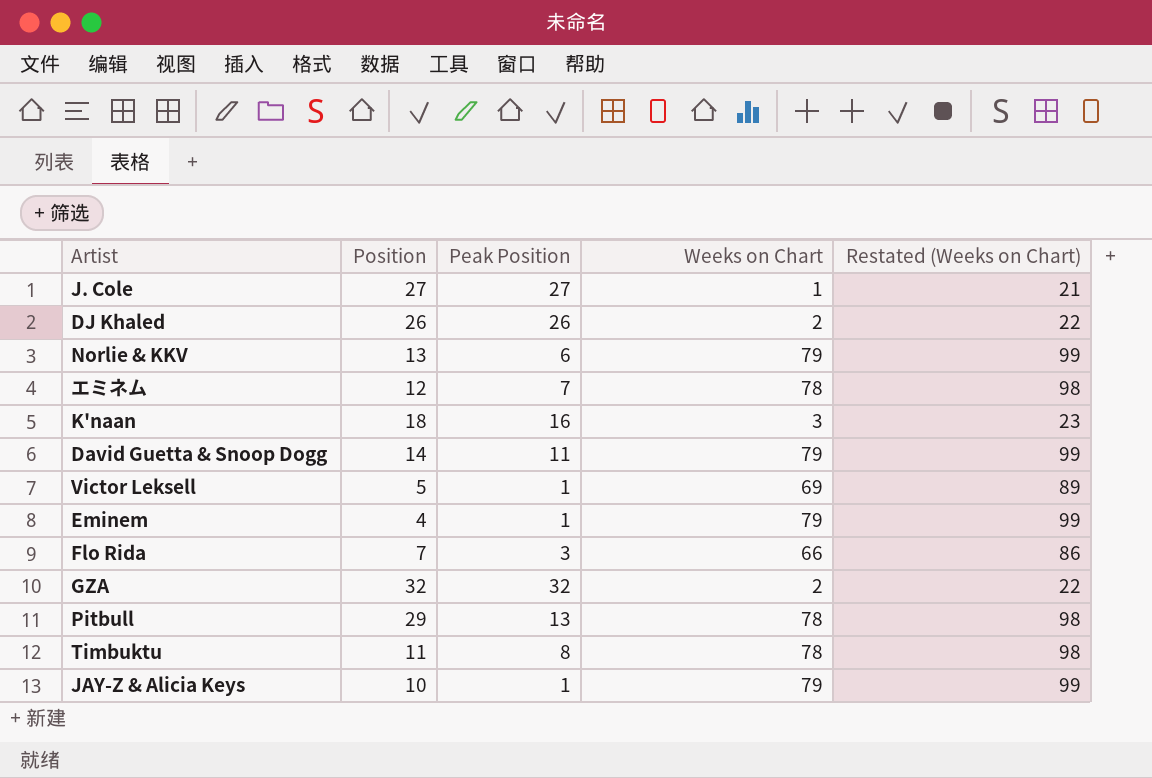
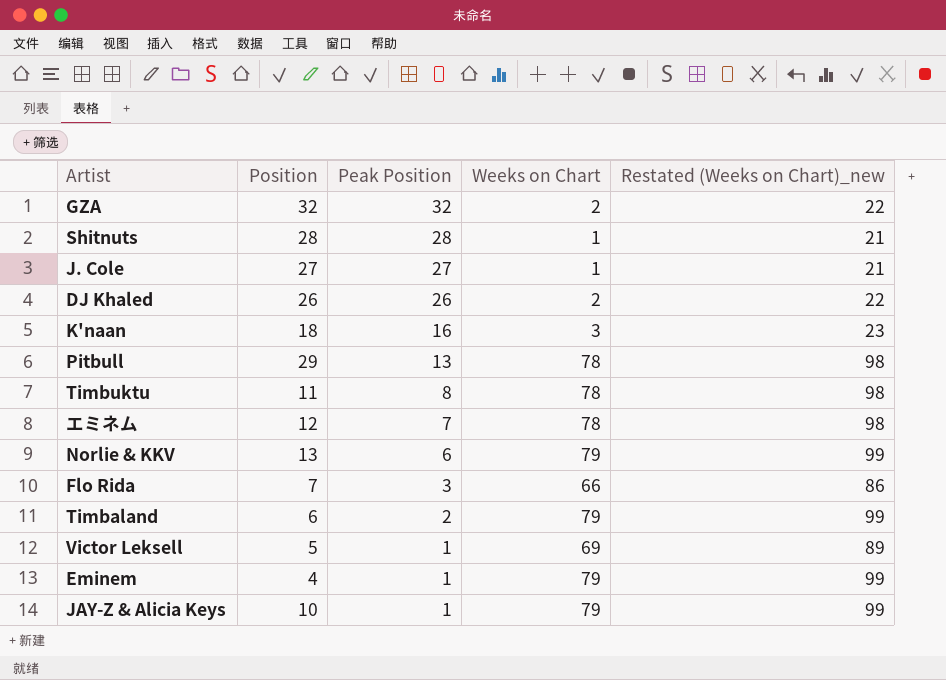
row order: none -> Peak Position descending
column name: Restated (Weeks on Chart) -> Restated (Weeks on Chart)_new
row David Guetta & Snoop Dogg: 14 | 11 | 79 | 99 -> none
row Shitnuts: none -> 28 | 28 | 1 | 21
row Timbaland: none -> 6 | 2 | 79 | 99

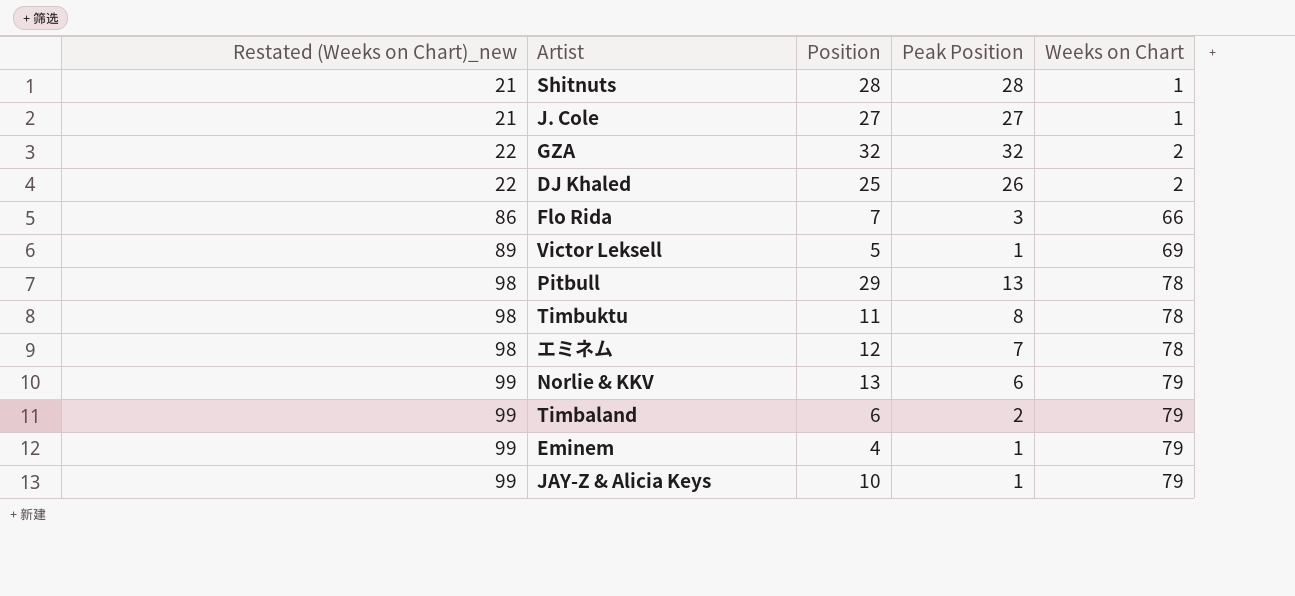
row order: Peak Position descending -> Restated (Weeks on Chart)_new ascending
column Restated (Weeks on Chart)_new | position: 5 -> 1
row K'naan: 18 | 16 | 3 | 23 -> none
DJ Khaled | Position: 26 -> 25

